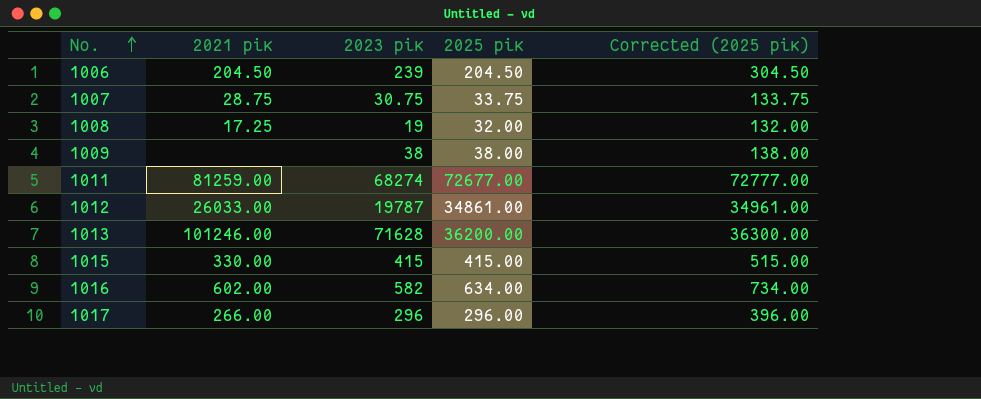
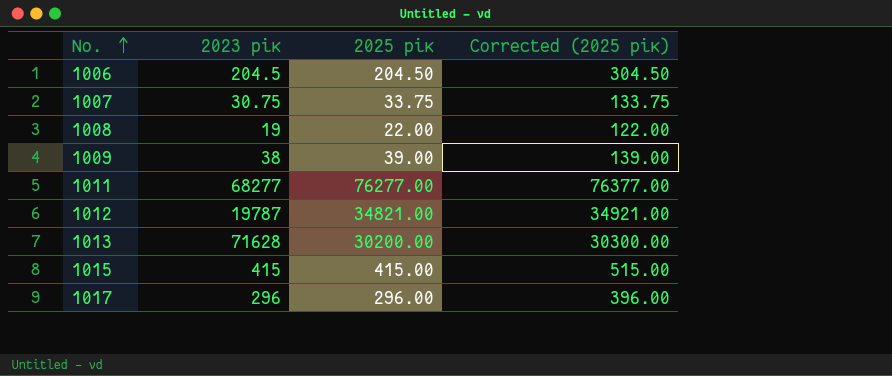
column 2021 рік | position: 2 -> none
row 1016: 602.00 | 582 | 634.00 | 734.00 -> none
1006 | 2023 рік: 239 -> 204.5
1008 | 2025 рік: 32.00 -> 22.00
1008 | Corrected (2025 рік): 132.00 -> 122.00
1009 | 2025 рік: 38.00 -> 39.00
1009 | Corrected (2025 рік): 138.00 -> 139.00
1011 | 2023 рік: 68274 -> 68277
1011 | 2025 рік: 72677.00 -> 76277.00
1011 | Corrected (2025 рік): 72777.00 -> 76377.00
1012 | 2025 рік: 34861.00 -> 34821.00
1012 | Corrected (2025 рік): 34961.00 -> 34921.00
1013 | 2025 рік: 36200.00 -> 30200.00
1013 | Corrected (2025 рік): 36300.00 -> 30300.00

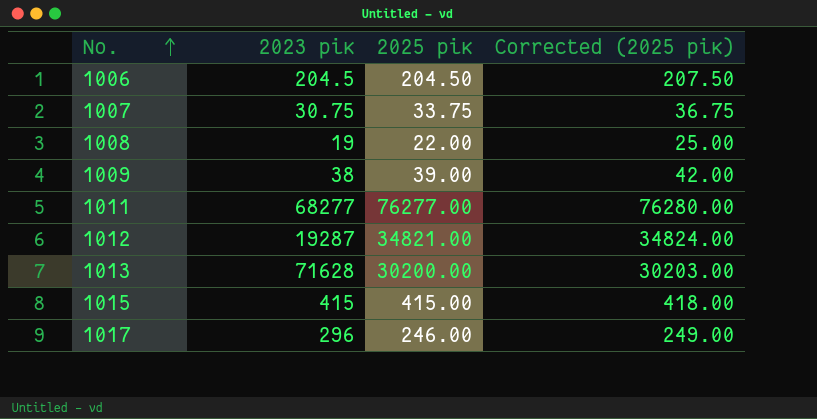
column Corrected (2025 рік) | formula: [2025 рік] + 100 -> [2025 рік] + 3
1012 | 2023 рік: 19787 -> 19287
1017 | 2025 рік: 296.00 -> 246.00

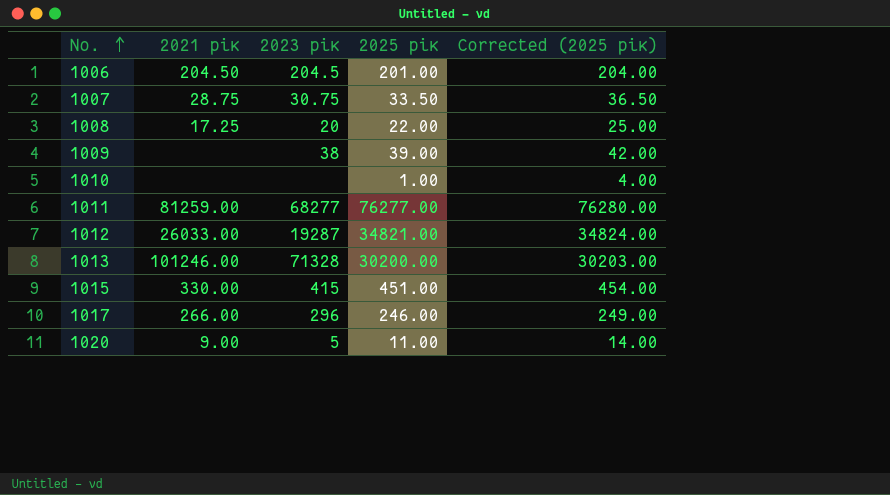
column 2021 рік | position: none -> 2
1006 | 2025 рік: 204.50 -> 201.00
1006 | Corrected (2025 рік): 207.50 -> 204.00
1007 | 2025 рік: 33.75 -> 33.50
1007 | Corrected (2025 рік): 36.75 -> 36.50
1008 | 2023 рік: 19 -> 20
row 1010: none -> none | none | 1.00 | 4.00
1013 | 2023 рік: 71628 -> 71328
1015 | 2025 рік: 415.00 -> 451.00
1015 | Corrected (2025 рік): 418.00 -> 454.00
row 1020: none -> 9.00 | 5 | 11.00 | 14.00

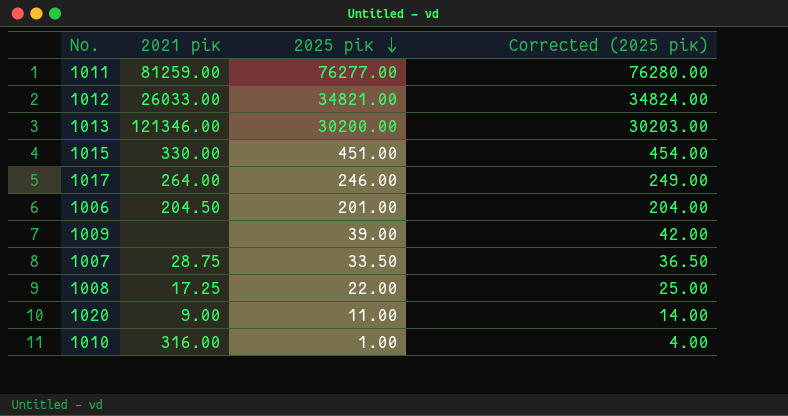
row order: No. ascending -> 2025 рік descending
column 2023 рік | position: 3 -> none
1013 | 2021 рік: 101246.00 -> 121346.00
1017 | 2021 рік: 266.00 -> 264.00
1010 | 2021 рік: none -> 316.00

